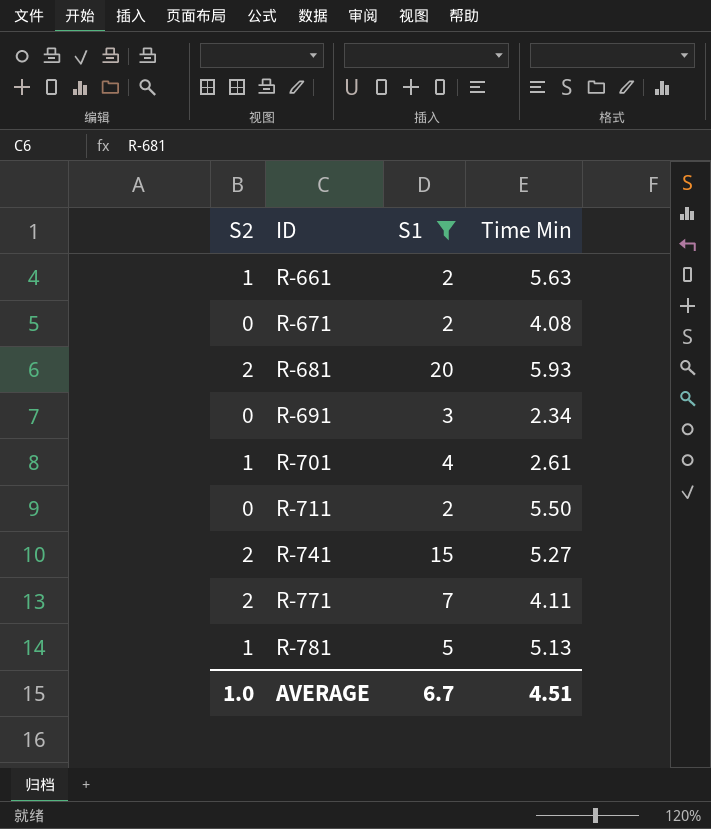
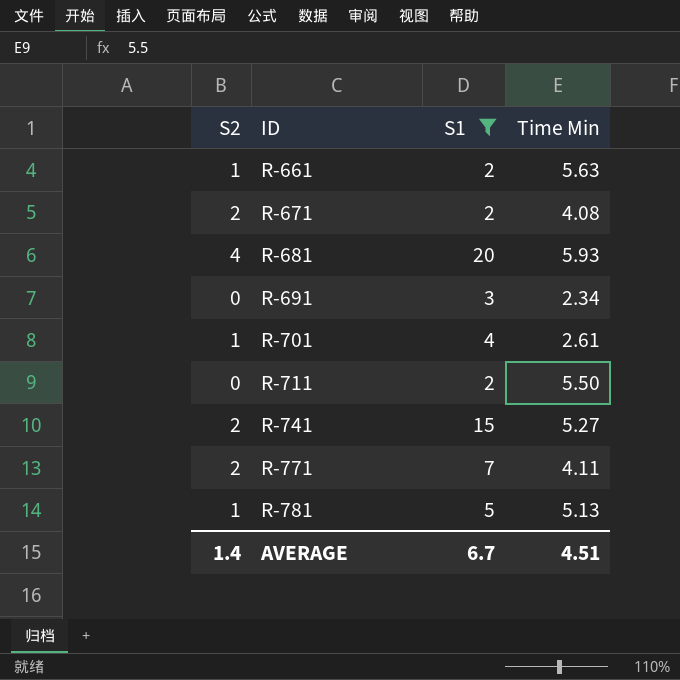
R-671 | S2: 0 -> 2
R-681 | S2: 2 -> 4
AVERAGE | S2: 1.0 -> 1.4

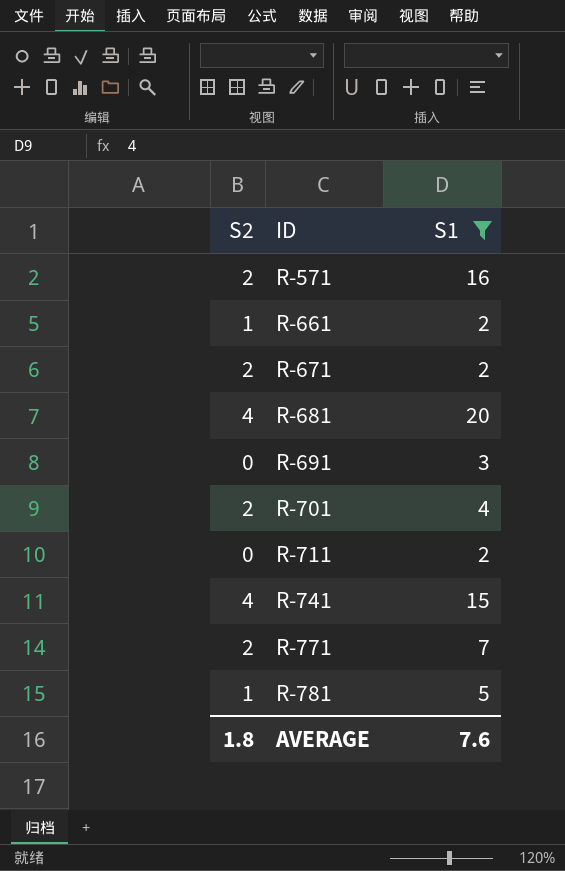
column Time Min | position: 4 -> none
row R-571: none -> 2 | 16
R-701 | S2: 1 -> 2
R-741 | S2: 2 -> 4
AVERAGE | S2: 1.4 -> 1.8
AVERAGE | S1: 6.7 -> 7.6

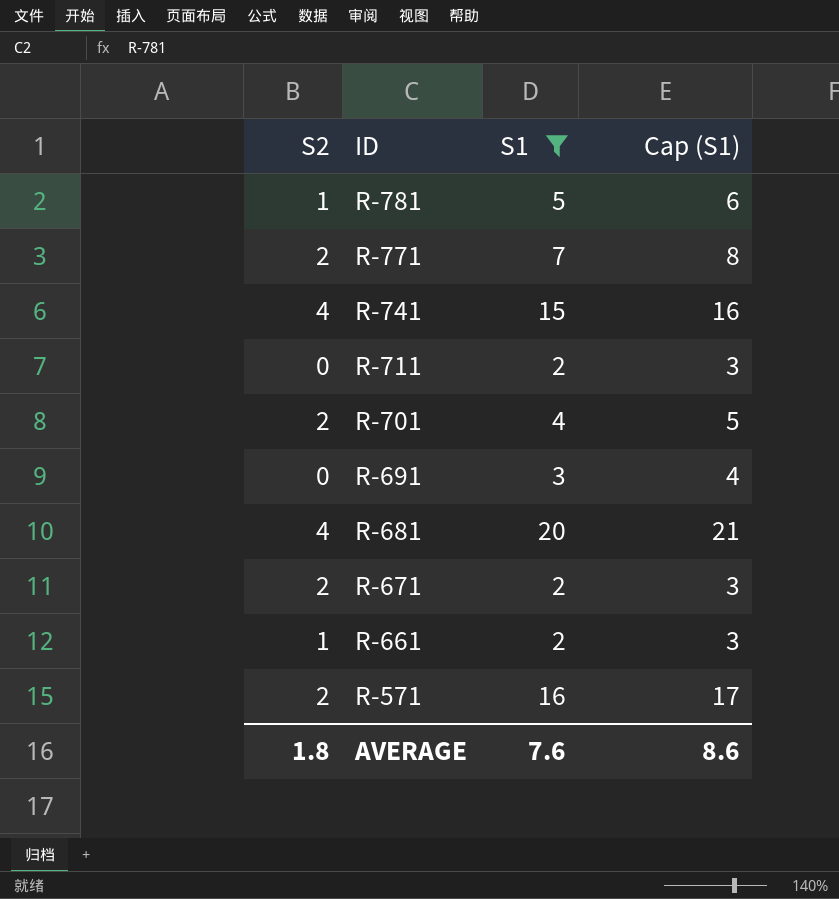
row order: ID ascending -> ID descending
column Cap (S1) | formula: none -> [S1] + 1

